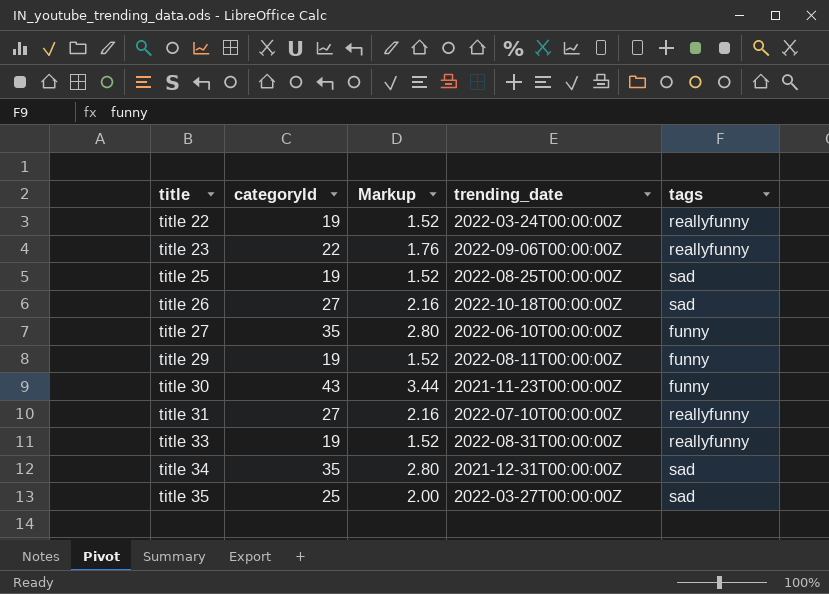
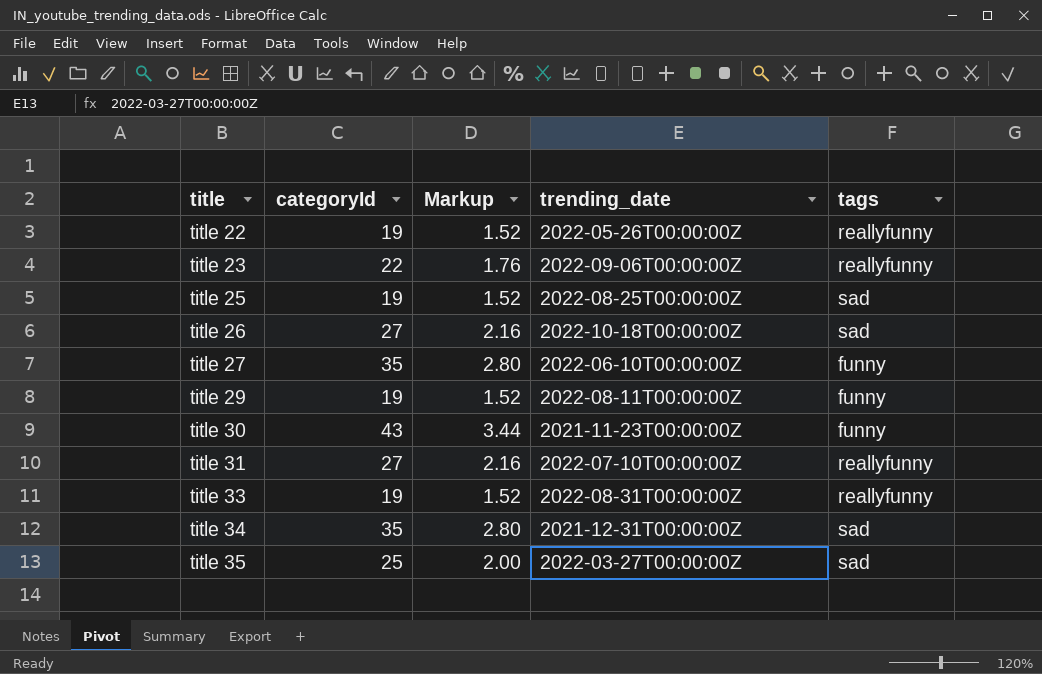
title 22 | trending_date: 2022-03-24T00:00:00Z -> 2022-05-26T00:00:00Z

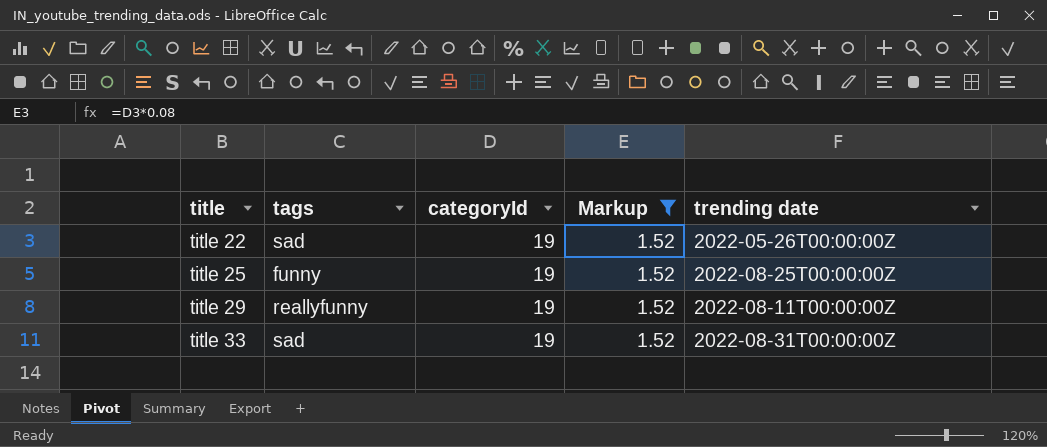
filter: none -> Markup = 1.52
column tags | position: 5 -> 2
column name: trending_date -> trending date
title 22 | tags: reallyfunny -> sad
title 25 | tags: sad -> funny
title 29 | tags: funny -> reallyfunny
title 33 | tags: reallyfunny -> sad

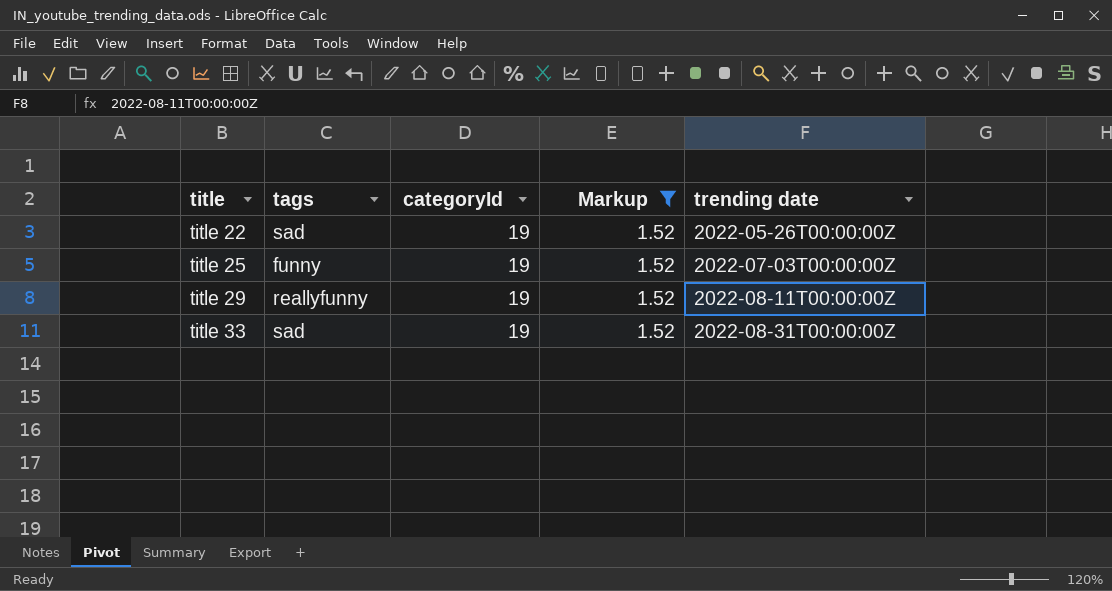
title 25 | trending date: 2022-08-25T00:00:00Z -> 2022-07-03T00:00:00Z

